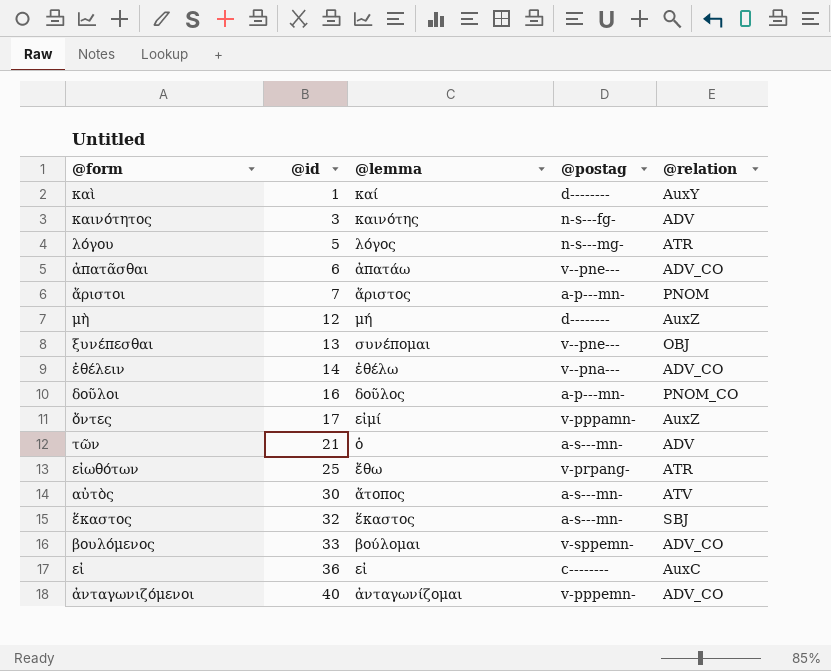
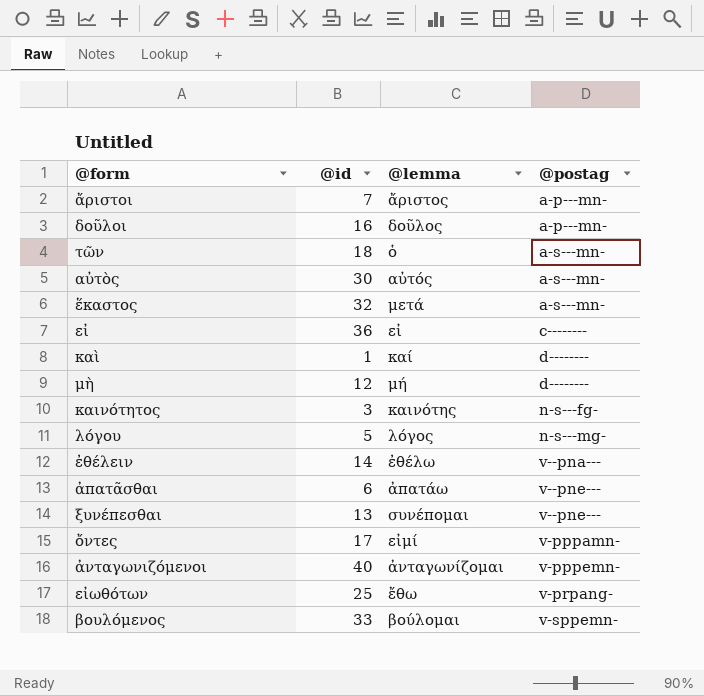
row order: @id ascending -> @postag ascending
column @relation | position: 5 -> none
τῶν | @id: 21 -> 18
αὐτὸς | @lemma: ἄτοπος -> αὐτός
ἕκαστος | @lemma: ἕκαστος -> μετά

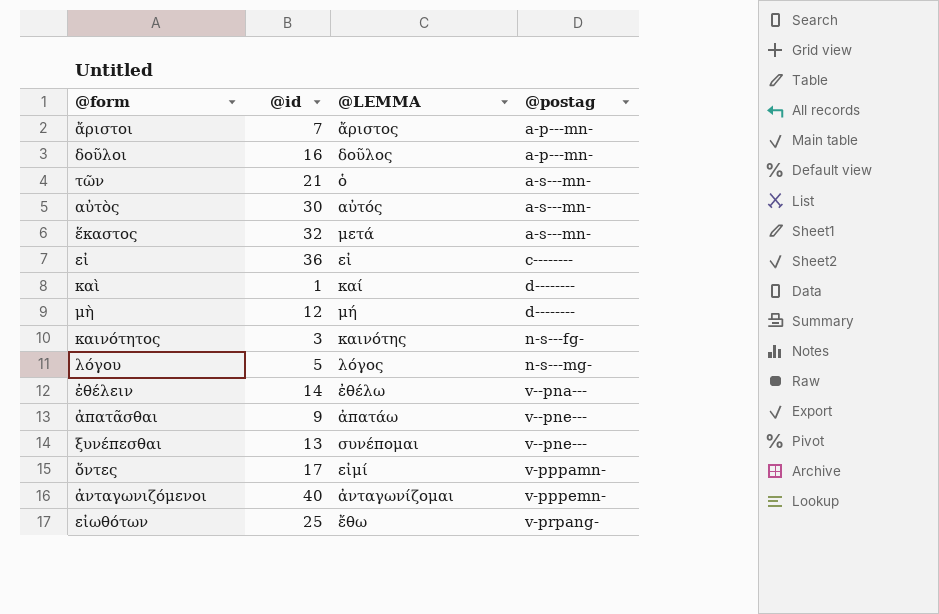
column name: @lemma -> @LEMMA
row βουλόμενος: 33 | βούλομαι | v-sppemn- -> none
τῶν | @id: 18 -> 21
ἀπατᾶσθαι | @id: 6 -> 9

